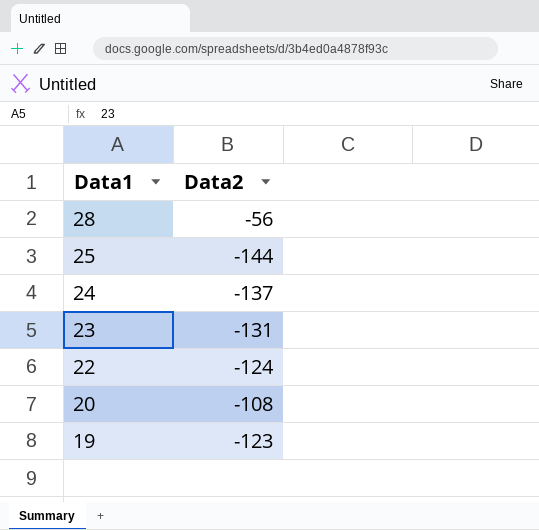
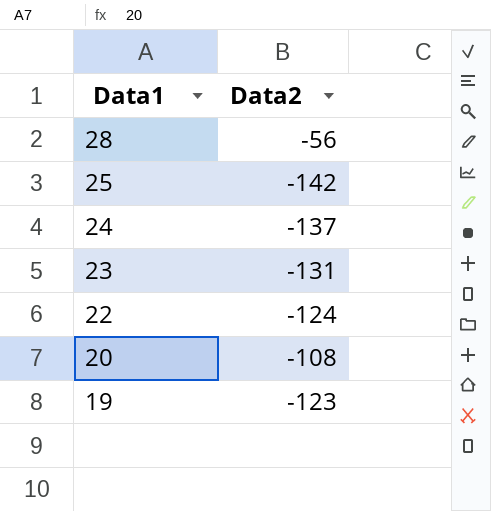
25 | Data2: -144 -> -142

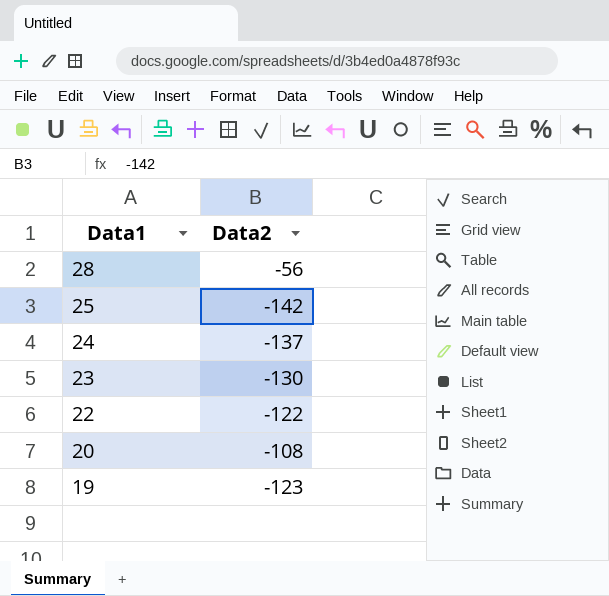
23 | Data2: -131 -> -130
22 | Data2: -124 -> -122

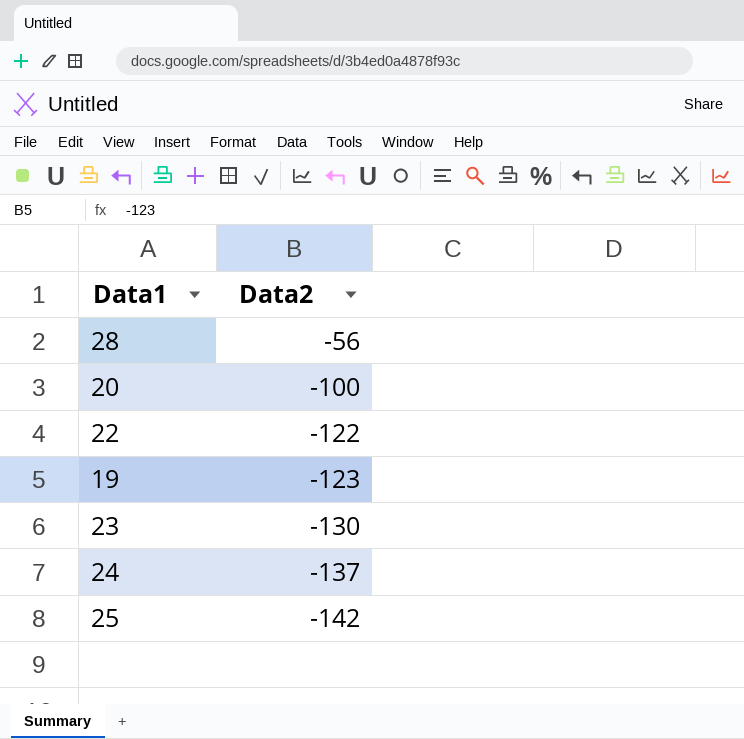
row order: Data1 descending -> Data2 descending
20 | Data2: -108 -> -100

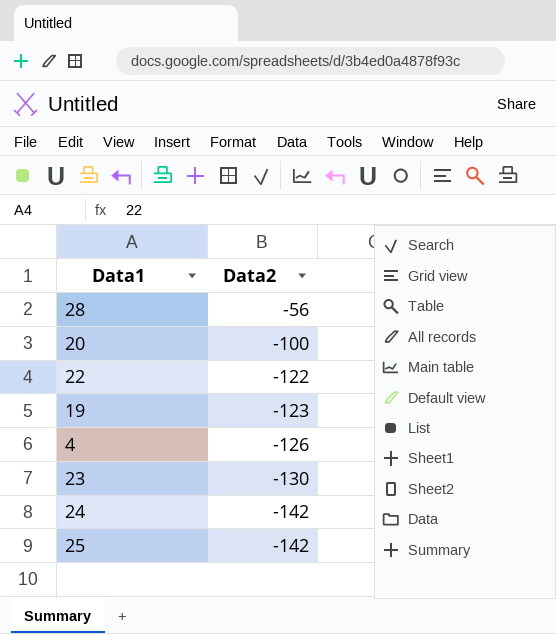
row 4: none -> -126
24 | Data2: -137 -> -142

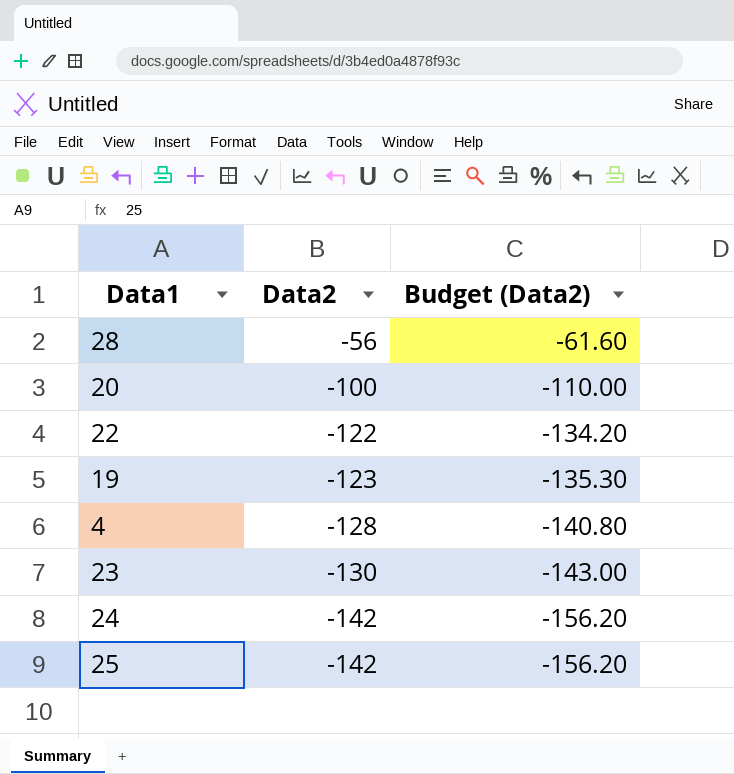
column Budget (Data2) | formula: none -> [Data2] * 1.1
4 | Data2: -126 -> -128

